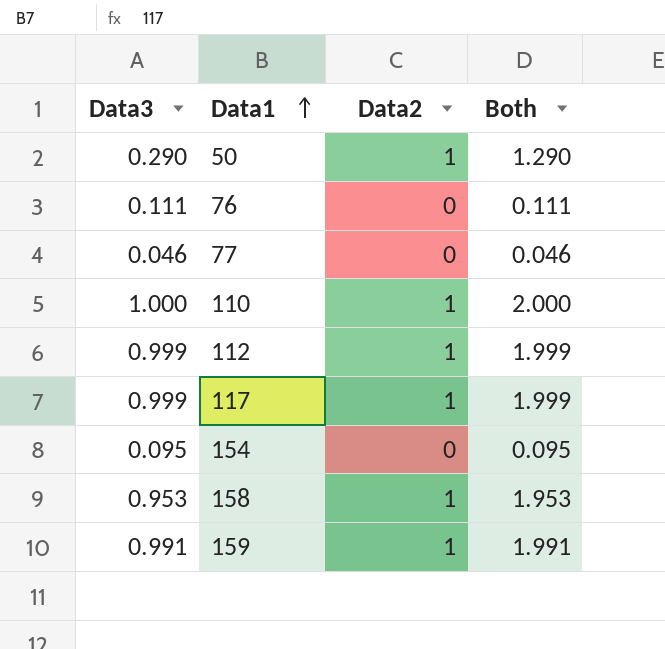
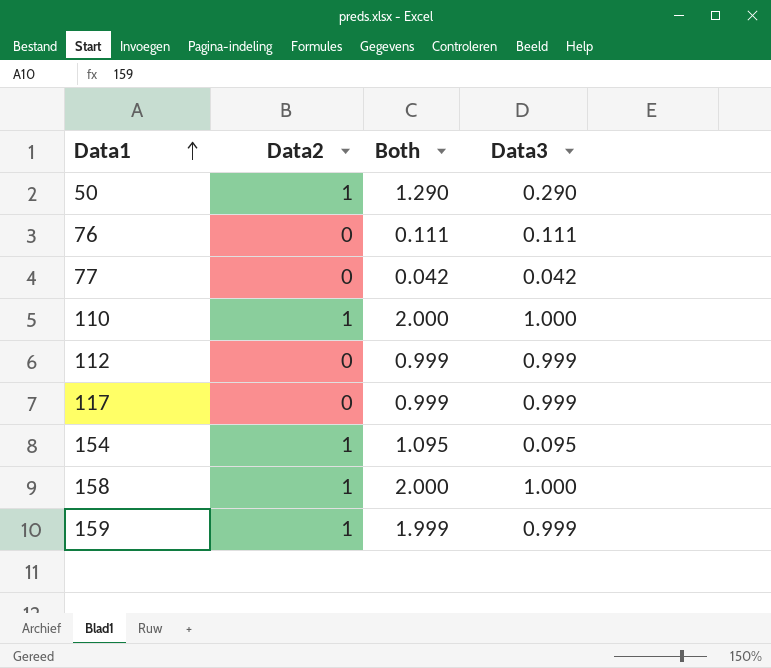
column Data3 | position: 1 -> 4
77 | Both: 0.046 -> 0.042
77 | Data3: 0.046 -> 0.042
112 | Data2: 1 -> 0
112 | Both: 1.999 -> 0.999
117 | Data2: 1 -> 0
117 | Both: 1.999 -> 0.999
154 | Data2: 0 -> 1
154 | Both: 0.095 -> 1.095
158 | Both: 1.953 -> 2.000
158 | Data3: 0.953 -> 1.000
159 | Both: 1.991 -> 1.999
159 | Data3: 0.991 -> 0.999

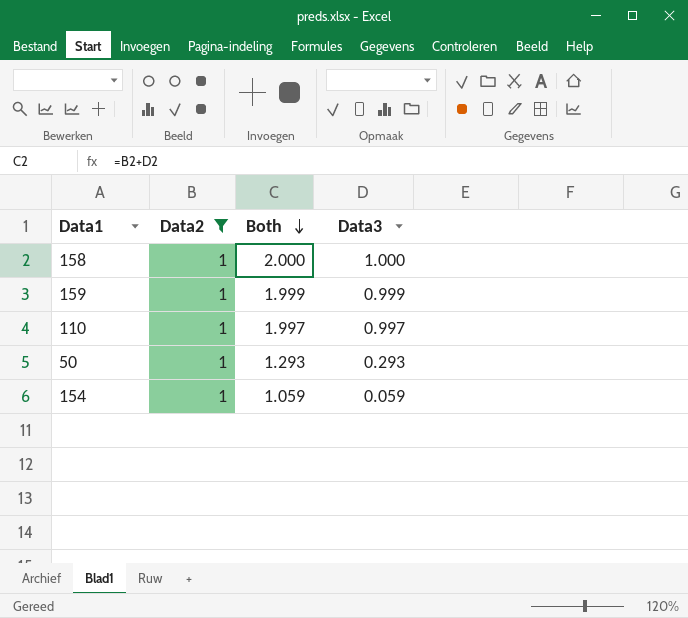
filter: none -> Data2 = 1
row order: Data1 ascending -> Both descending
110 | Both: 2.000 -> 1.997
110 | Data3: 1.000 -> 0.997
50 | Both: 1.290 -> 1.293
50 | Data3: 0.290 -> 0.293
154 | Both: 1.095 -> 1.059
154 | Data3: 0.095 -> 0.059

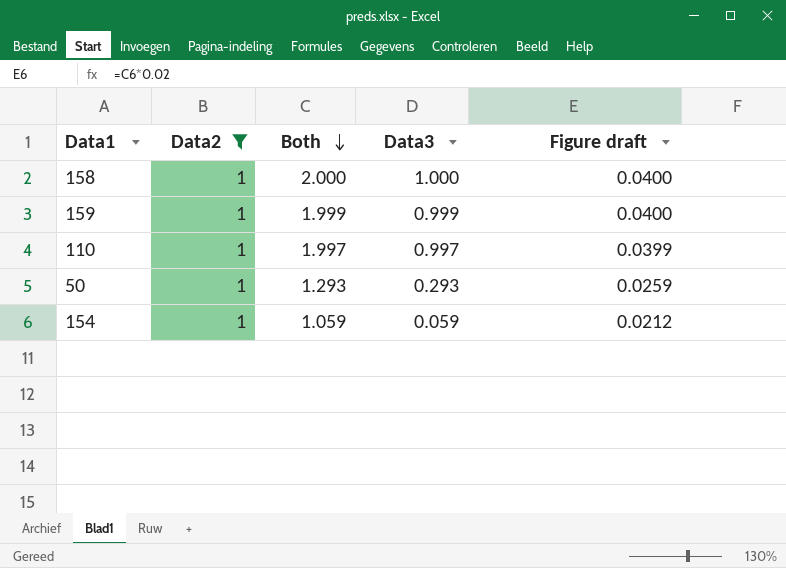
column Figure draft | formula: none -> [Both] * 0.02

